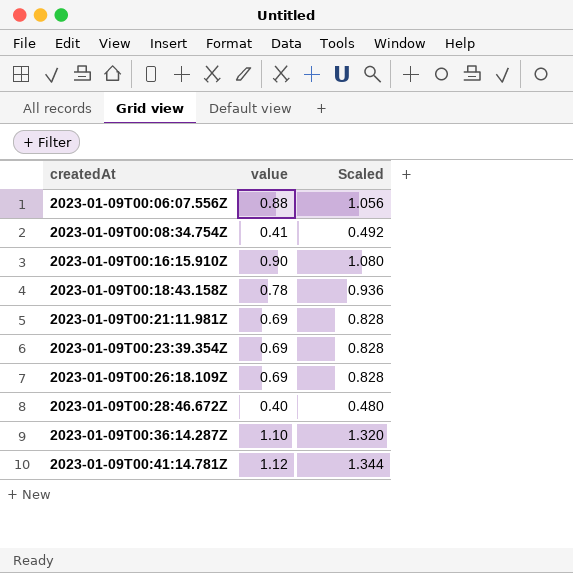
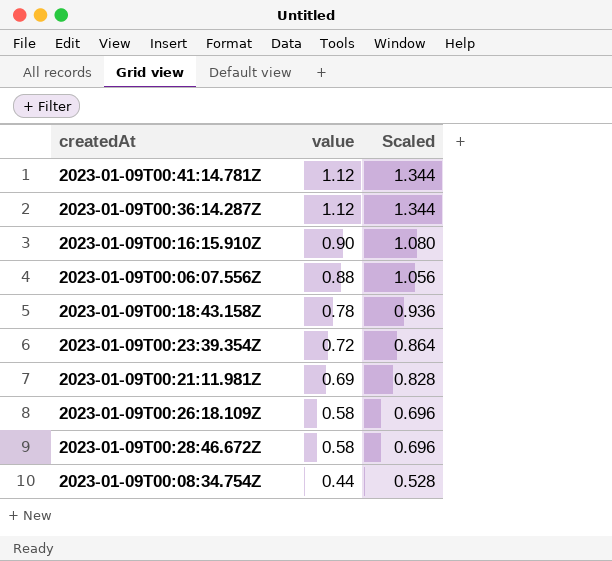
row order: createdAt ascending -> value descending
2023-01-09T00:36:14.287Z | value: 1.10 -> 1.12
2023-01-09T00:36:14.287Z | Scaled: 1.320 -> 1.344
2023-01-09T00:23:39.354Z | value: 0.69 -> 0.72
2023-01-09T00:23:39.354Z | Scaled: 0.828 -> 0.864
2023-01-09T00:26:18.109Z | value: 0.69 -> 0.58
2023-01-09T00:26:18.109Z | Scaled: 0.828 -> 0.696
2023-01-09T00:28:46.672Z | value: 0.40 -> 0.58
2023-01-09T00:28:46.672Z | Scaled: 0.480 -> 0.696
2023-01-09T00:08:34.754Z | value: 0.41 -> 0.44
2023-01-09T00:08:34.754Z | Scaled: 0.492 -> 0.528

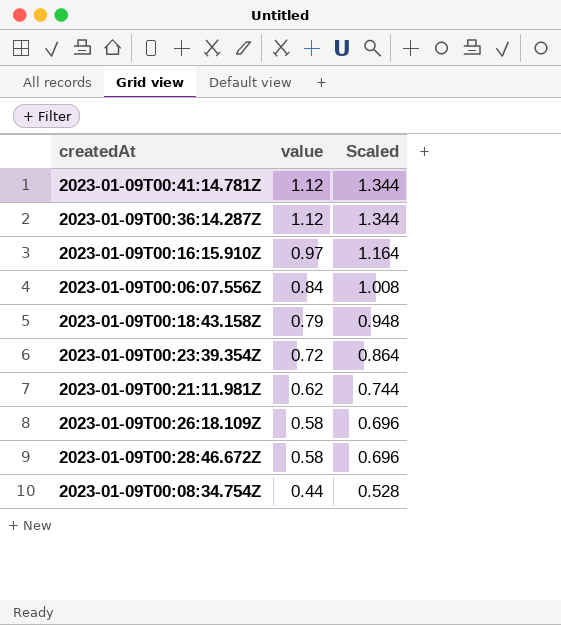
2023-01-09T00:16:15.910Z | value: 0.90 -> 0.97
2023-01-09T00:16:15.910Z | Scaled: 1.080 -> 1.164
2023-01-09T00:06:07.556Z | value: 0.88 -> 0.84
2023-01-09T00:06:07.556Z | Scaled: 1.056 -> 1.008
2023-01-09T00:18:43.158Z | value: 0.78 -> 0.79
2023-01-09T00:18:43.158Z | Scaled: 0.936 -> 0.948
2023-01-09T00:21:11.981Z | value: 0.69 -> 0.62
2023-01-09T00:21:11.981Z | Scaled: 0.828 -> 0.744

